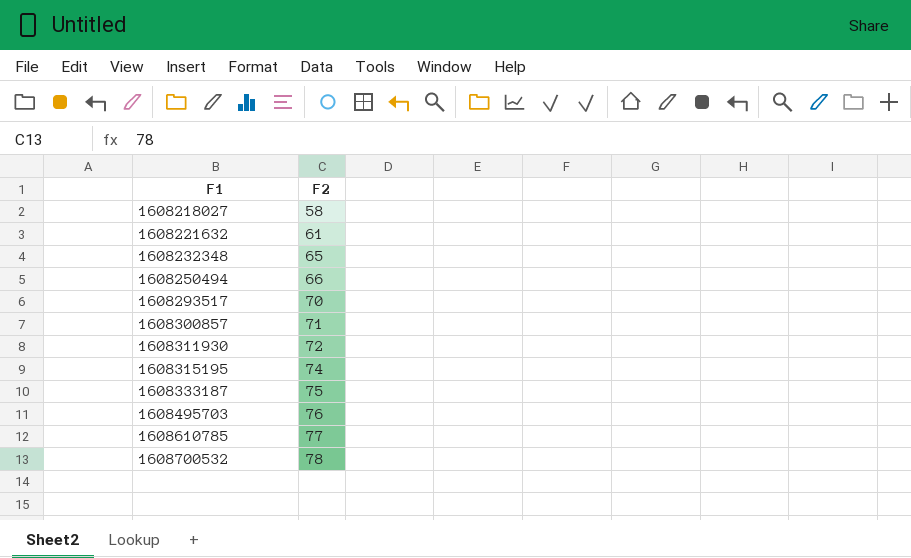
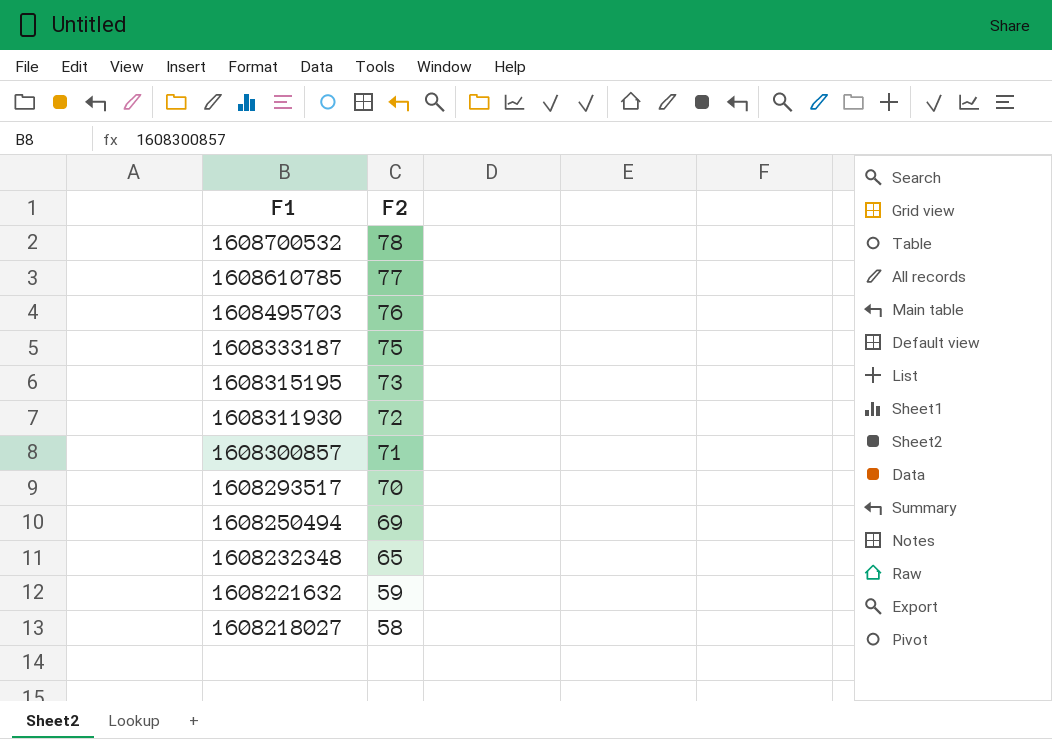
row order: F1 ascending -> F1 descending
1608315195 | F2: 74 -> 73
1608250494 | F2: 66 -> 69
1608221632 | F2: 61 -> 59

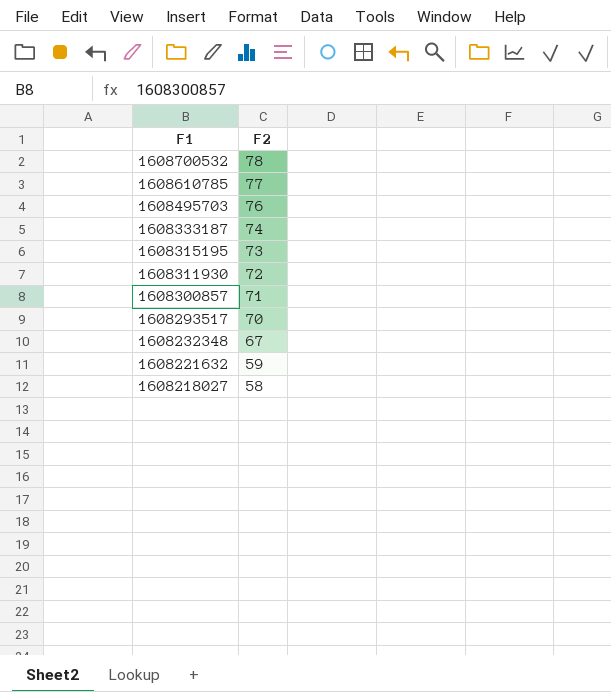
row 1608250494: 69 -> none
1608333187 | F2: 75 -> 74
1608232348 | F2: 65 -> 67

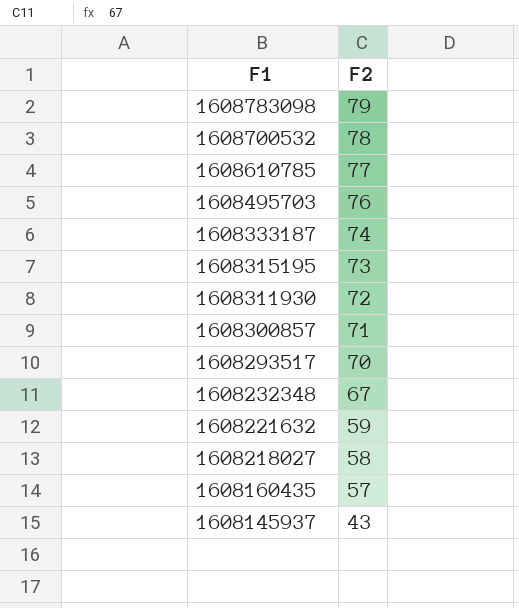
row 1608783098: none -> 79
row 1608160435: none -> 57
row 1608145937: none -> 43

